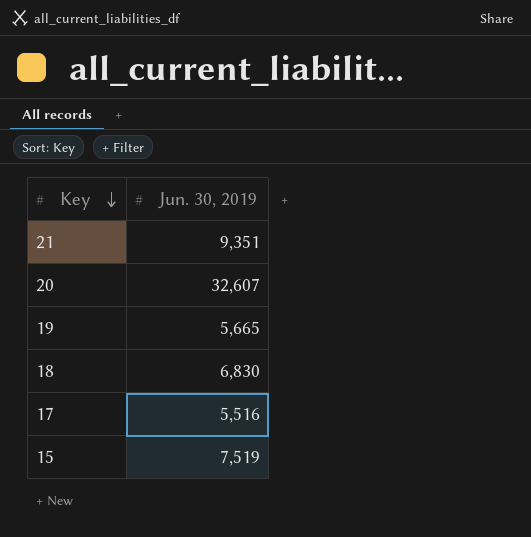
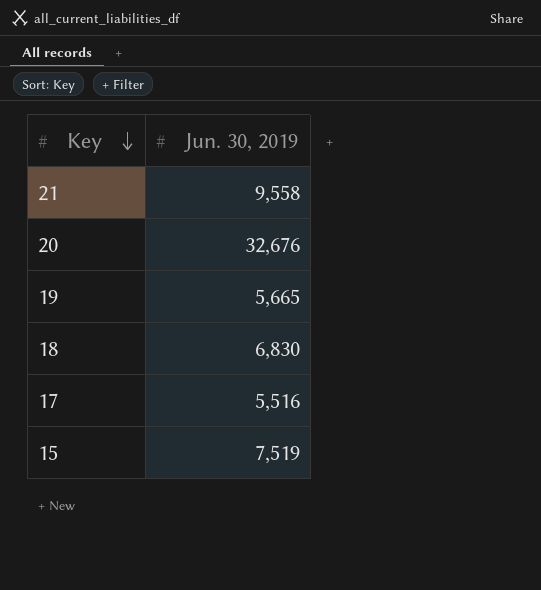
21 | Jun. 30, 2019: 9,351 -> 9,558
20 | Jun. 30, 2019: 32,607 -> 32,676

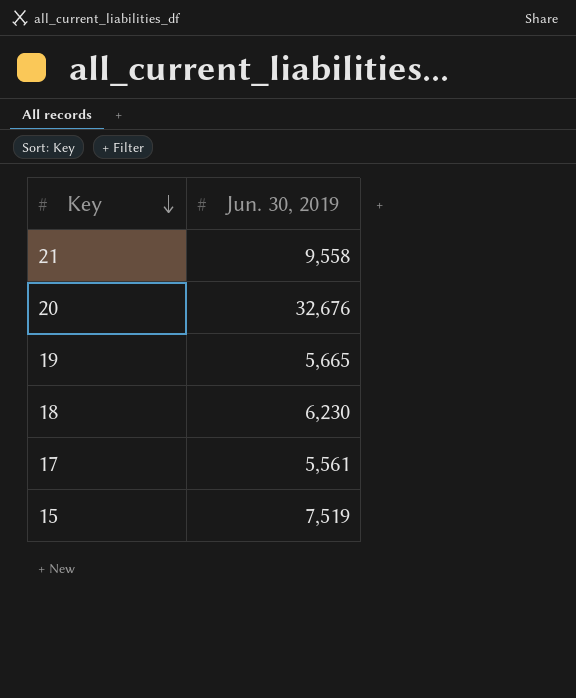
18 | Jun. 30, 2019: 6,830 -> 6,230
17 | Jun. 30, 2019: 5,516 -> 5,561

